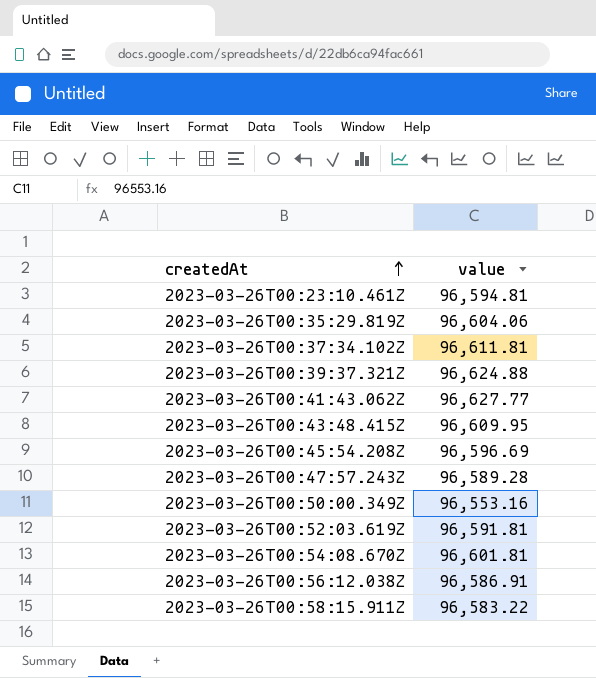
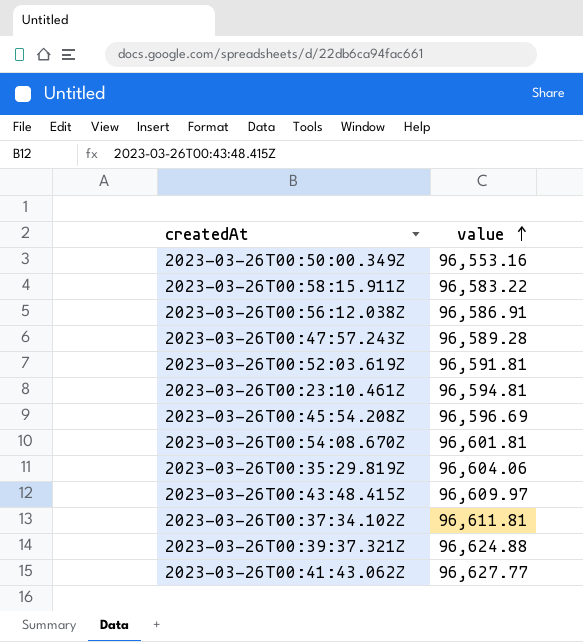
row order: createdAt ascending -> value ascending
2023-03-26T00:43:48.415Z | value: 96,609.95 -> 96,609.97

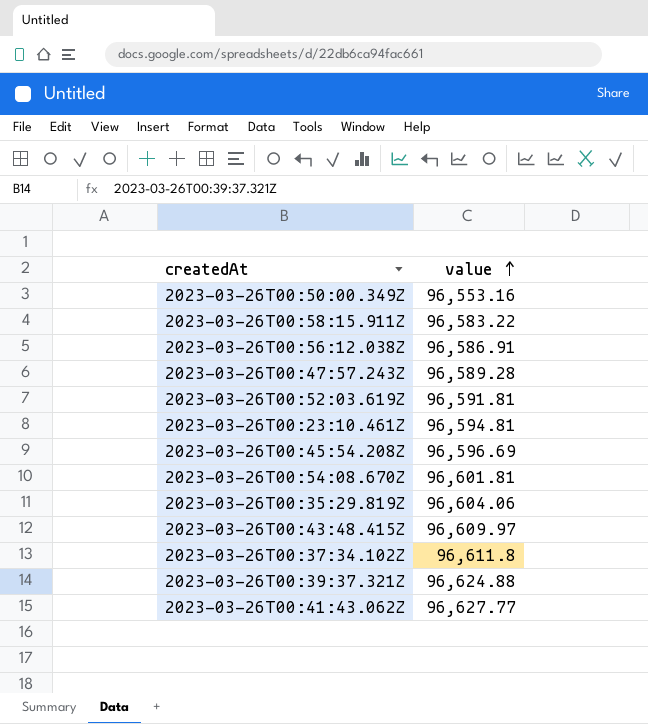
2023-03-26T00:37:34.102Z | value: 96,611.81 -> 96,611.8

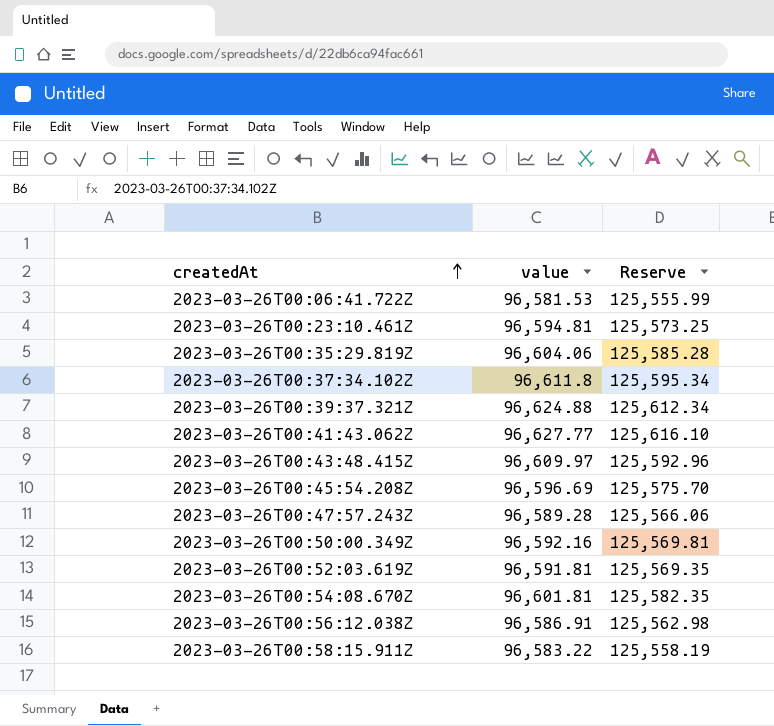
row order: value ascending -> createdAt ascending
column Reserve | formula: none -> [value] * 1.3
row 2023-03-26T00:06:41.722Z: none -> 96,581.53 | 125,555.99
2023-03-26T00:50:00.349Z | value: 96,553.16 -> 96,592.16

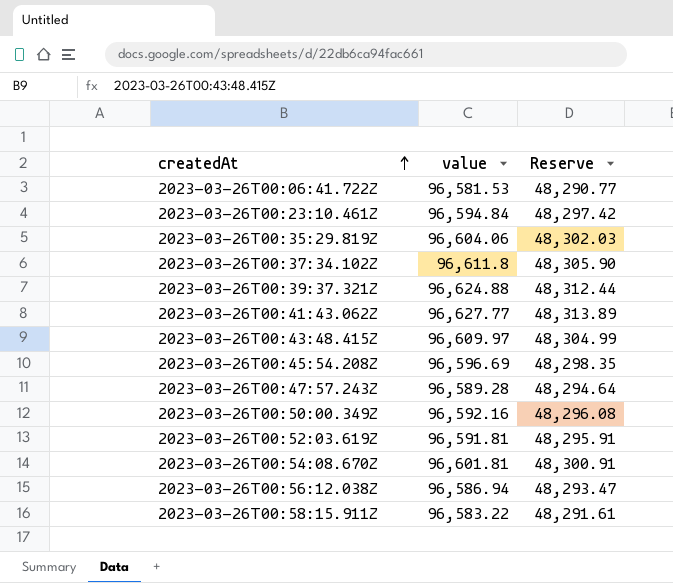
column Reserve | formula: [value] * 1.3 -> [value] * 0.5
2023-03-26T00:23:10.461Z | value: 96,594.81 -> 96,594.84
2023-03-26T00:56:12.038Z | value: 96,586.91 -> 96,586.94

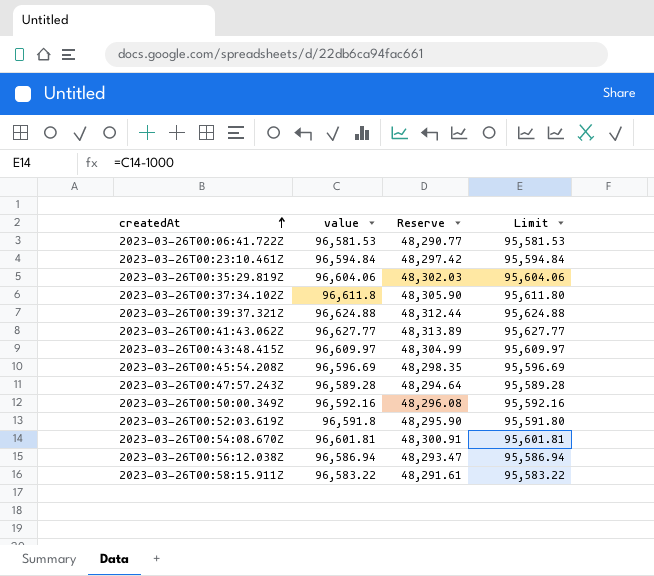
column Limit | formula: none -> [value] - 1000
2023-03-26T00:52:03.619Z | value: 96,591.81 -> 96,591.8
2023-03-26T00:52:03.619Z | Reserve: 48,295.91 -> 48,295.90

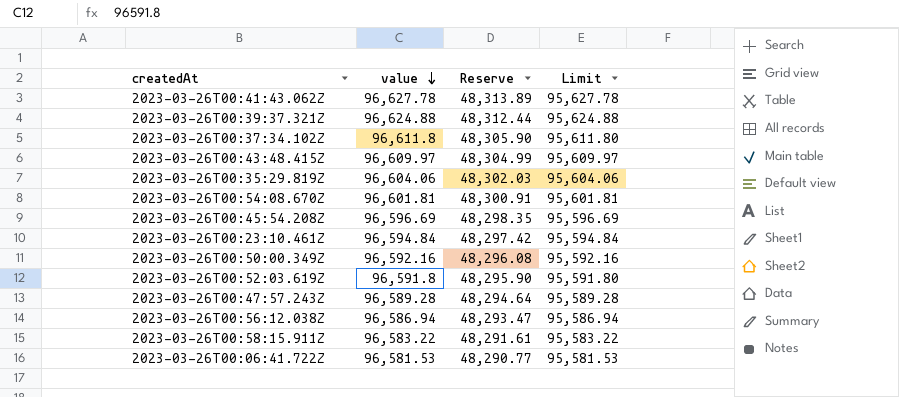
row order: createdAt ascending -> value descending
2023-03-26T00:41:43.062Z | value: 96,627.77 -> 96,627.78
2023-03-26T00:41:43.062Z | Limit: 95,627.77 -> 95,627.78

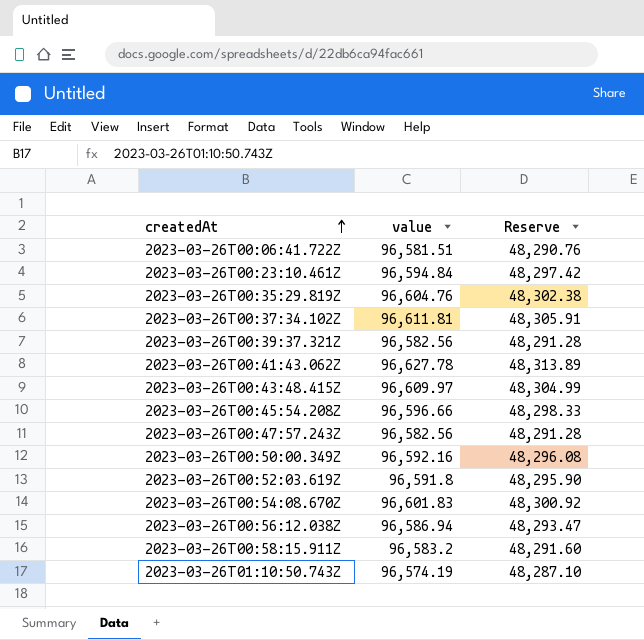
row order: value descending -> createdAt ascending
column Limit | formula: [value] - 1000 -> none
2023-03-26T00:06:41.722Z | value: 96,581.53 -> 96,581.51
2023-03-26T00:06:41.722Z | Reserve: 48,290.77 -> 48,290.76
2023-03-26T00:35:29.819Z | value: 96,604.06 -> 96,604.76
2023-03-26T00:35:29.819Z | Reserve: 48,302.03 -> 48,302.38
2023-03-26T00:37:34.102Z | value: 96,611.8 -> 96,611.81
2023-03-26T00:37:34.102Z | Reserve: 48,305.90 -> 48,305.91
2023-03-26T00:39:37.321Z | value: 96,624.88 -> 96,582.56
2023-03-26T00:39:37.321Z | Reserve: 48,312.44 -> 48,291.28
2023-03-26T00:45:54.208Z | value: 96,596.69 -> 96,596.66
2023-03-26T00:45:54.208Z | Reserve: 48,298.35 -> 48,298.33
2023-03-26T00:47:57.243Z | value: 96,589.28 -> 96,582.56
2023-03-26T00:47:57.243Z | Reserve: 48,294.64 -> 48,291.28
2023-03-26T00:54:08.670Z | value: 96,601.81 -> 96,601.83
2023-03-26T00:54:08.670Z | Reserve: 48,300.91 -> 48,300.92
2023-03-26T00:58:15.911Z | value: 96,583.22 -> 96,583.2
2023-03-26T00:58:15.911Z | Reserve: 48,291.61 -> 48,291.60
row 2023-03-26T01:10:50.743Z: none -> 96,574.19 | 48,287.10

